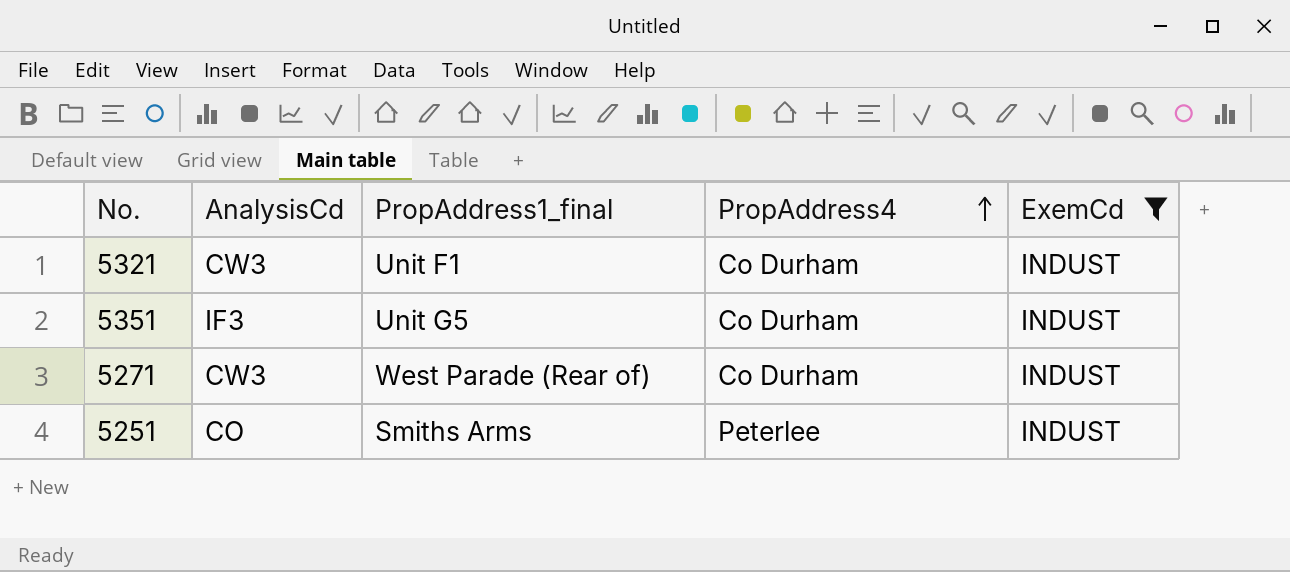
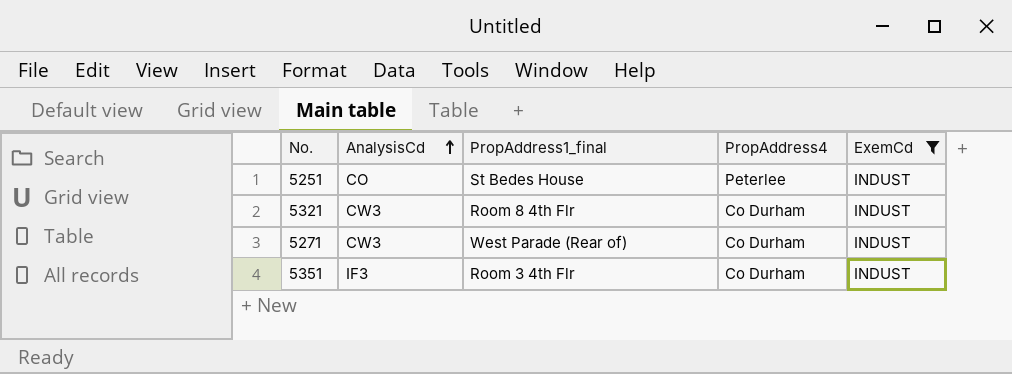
row order: PropAddress4 ascending -> AnalysisCd ascending
5251 | PropAddress1_final: Smiths Arms -> St Bedes House
5321 | PropAddress1_final: Unit F1 -> Room 8 4th Flr
5351 | PropAddress1_final: Unit G5 -> Room 3 4th Flr

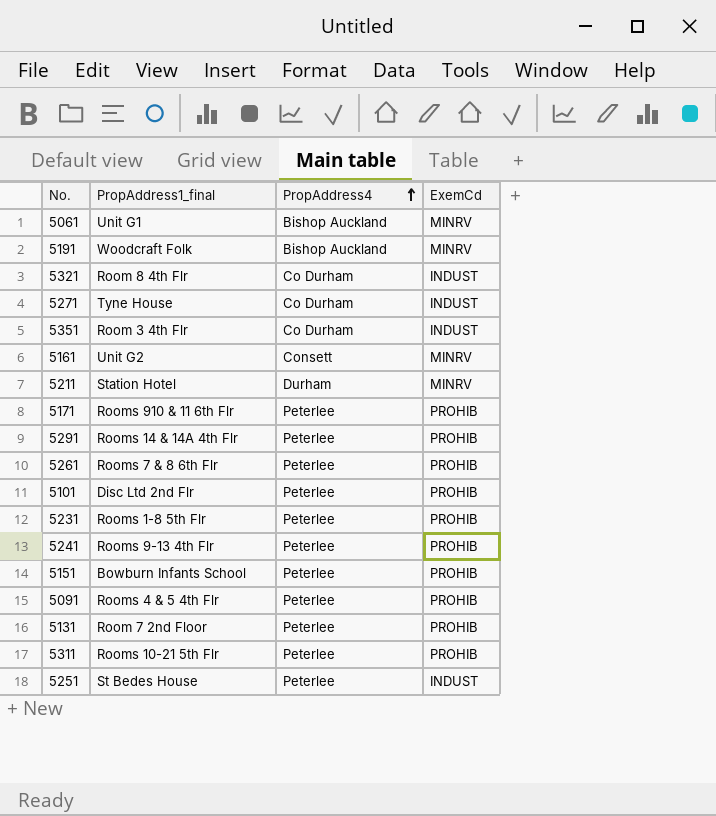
filter: ExemCd = INDUST -> none
row order: AnalysisCd ascending -> PropAddress4 ascending
column AnalysisCd | position: 2 -> none
5271 | PropAddress1_final: West Parade (Rear of) -> Tyne House

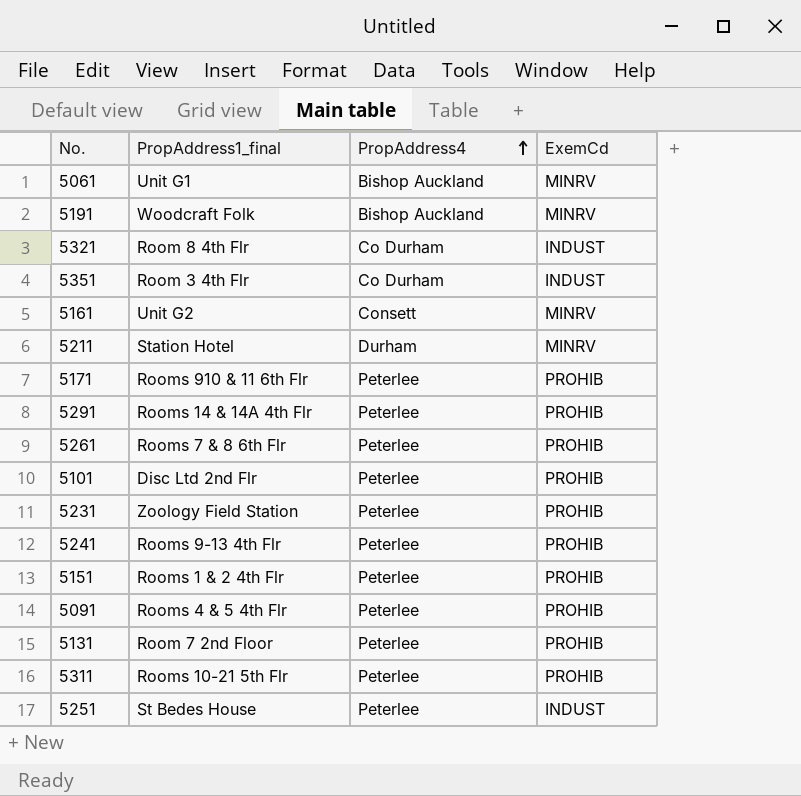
row 5271: Tyne House | Co Durham | INDUST -> none
5231 | PropAddress1_final: Rooms 1-8 5th Flr -> Zoology Field Station
5151 | PropAddress1_final: Bowburn Infants School -> Rooms 1 & 2 4th Flr

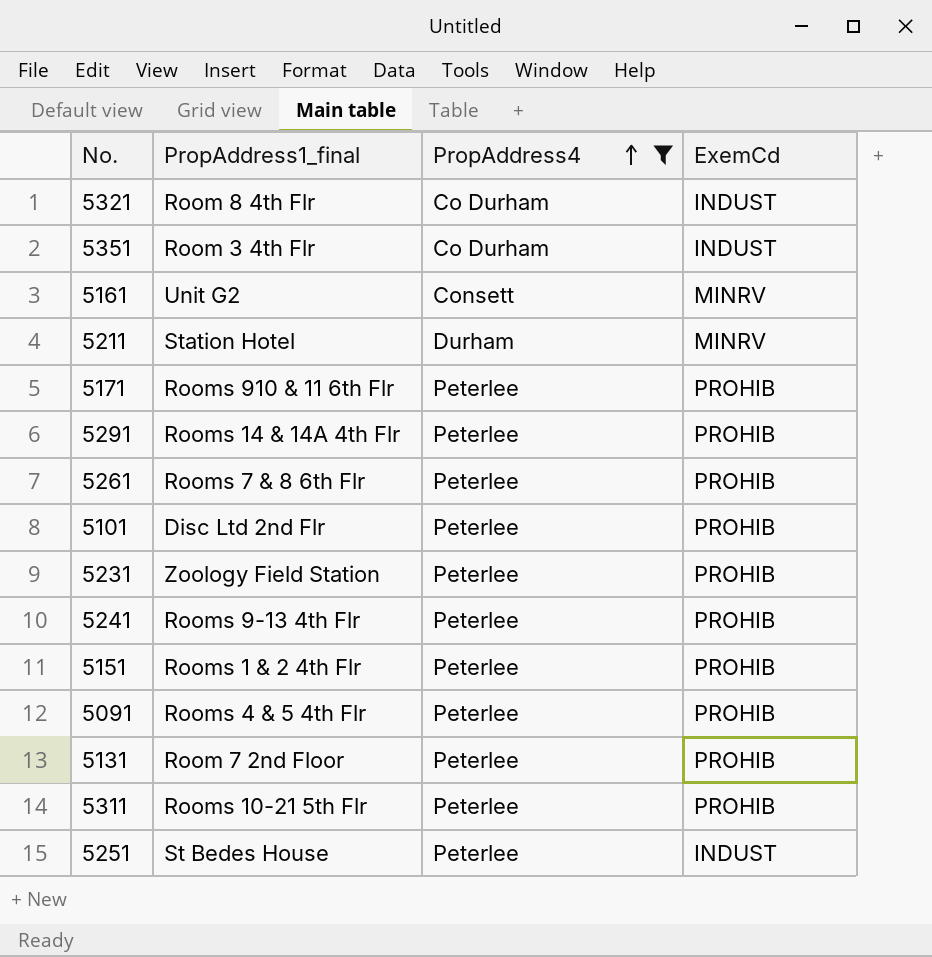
filter: none -> PropAddress4 != Bishop Auckland

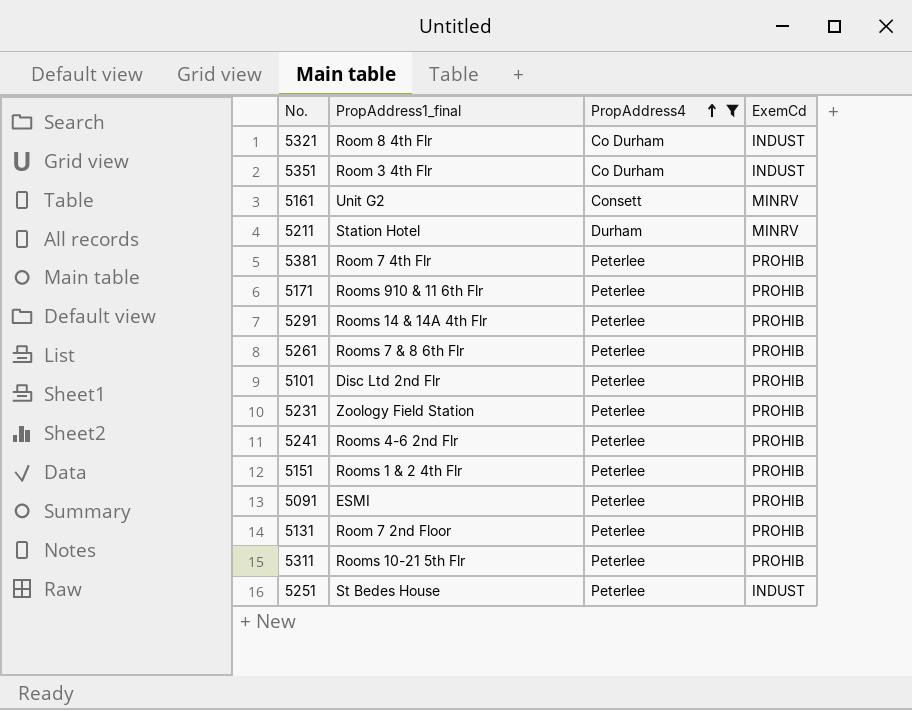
row 5381: none -> Room 7 4th Flr | Peterlee | PROHIB
5241 | PropAddress1_final: Rooms 9-13 4th Flr -> Rooms 4-6 2nd Flr
5091 | PropAddress1_final: Rooms 4 & 5 4th Flr -> ESMI

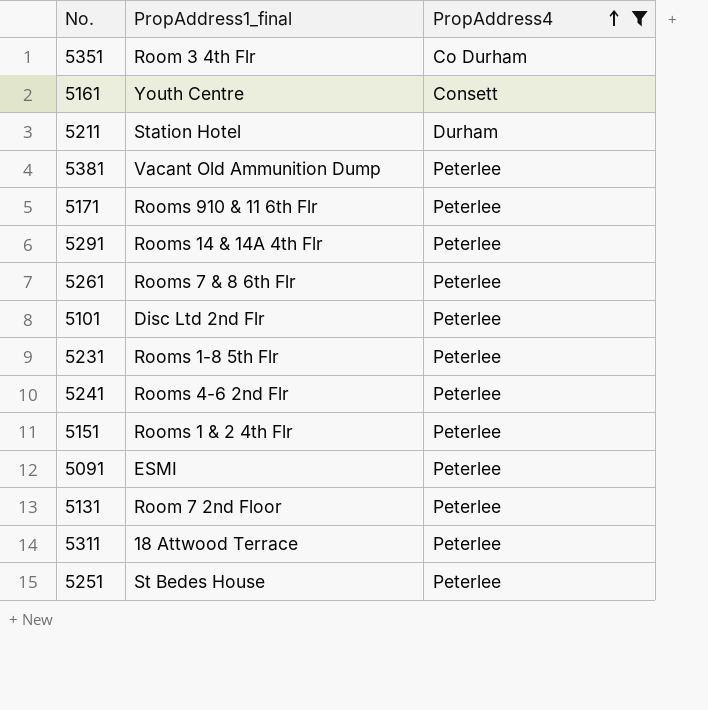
column ExemCd | position: 4 -> none
row 5321: Room 8 4th Flr | Co Durham | INDUST -> none
5161 | PropAddress1_final: Unit G2 -> Youth Centre
5381 | PropAddress1_final: Room 7 4th Flr -> Vacant Old Ammunition Dump
5231 | PropAddress1_final: Zoology Field Station -> Rooms 1-8 5th Flr
5311 | PropAddress1_final: Rooms 10-21 5th Flr -> 18 Attwood Terrace

